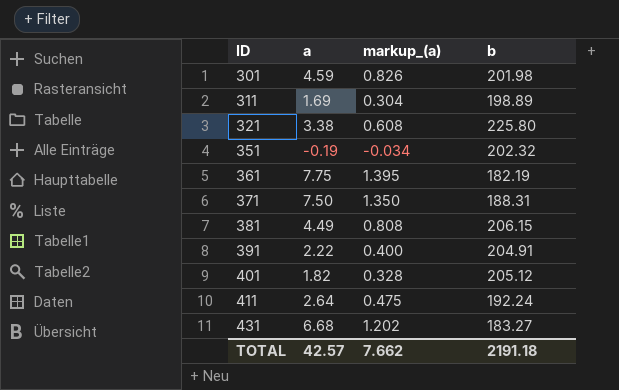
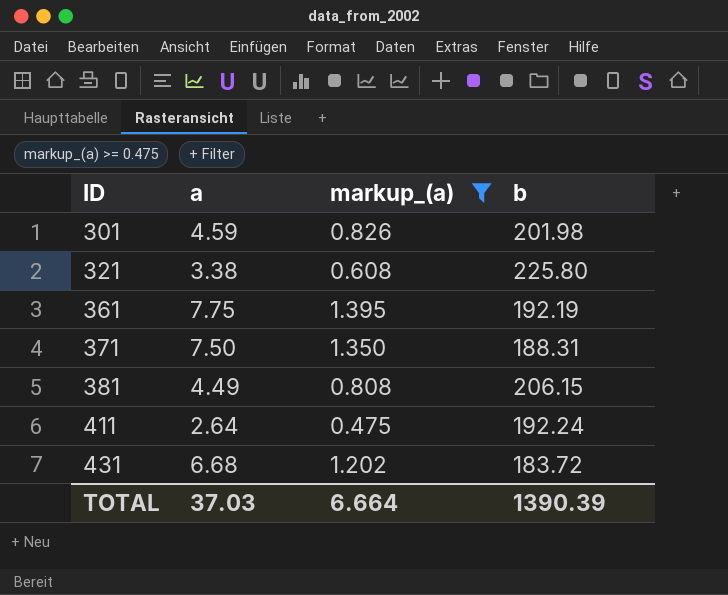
filter: none -> markup_(a) >= 0.475
361 | b: 182.19 -> 192.19
431 | b: 183.27 -> 183.72
TOTAL | a: 42.57 -> 37.03
TOTAL | markup_(a): 7.662 -> 6.664
TOTAL | b: 2191.18 -> 1390.39

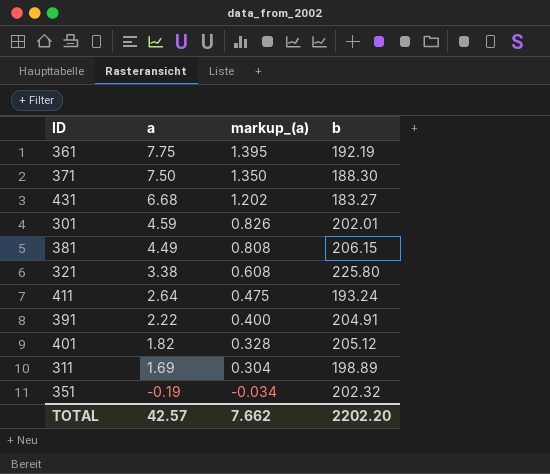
filter: markup_(a) >= 0.475 -> none
row order: ID ascending -> a descending
371 | b: 188.31 -> 188.30
431 | b: 183.72 -> 183.27
301 | b: 201.98 -> 202.01
411 | b: 192.24 -> 193.24
TOTAL | a: 37.03 -> 42.57
TOTAL | markup_(a): 6.664 -> 7.662
TOTAL | b: 1390.39 -> 2202.20

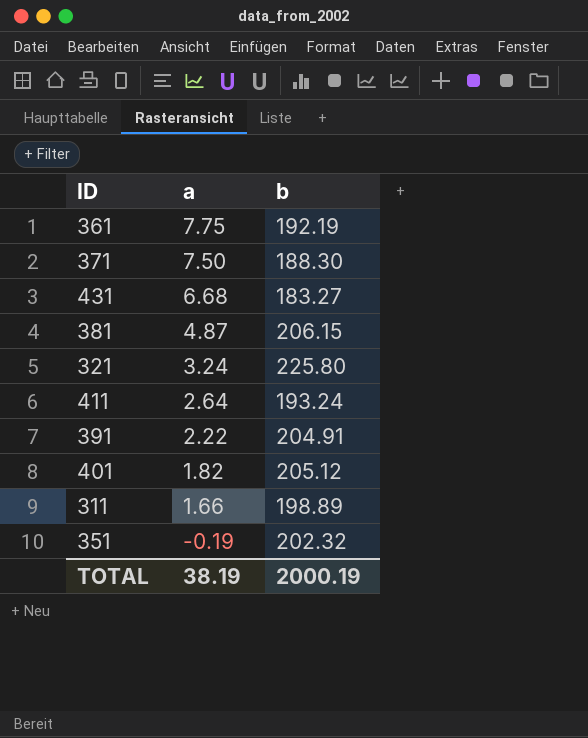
column markup_(a) | formula: [a] * 0.18 -> none
row 301: 4.59 | 0.826 | 202.01 -> none
381 | a: 4.49 -> 4.87
321 | a: 3.38 -> 3.24
311 | a: 1.69 -> 1.66
TOTAL | a: 42.57 -> 38.19
TOTAL | b: 2202.20 -> 2000.19

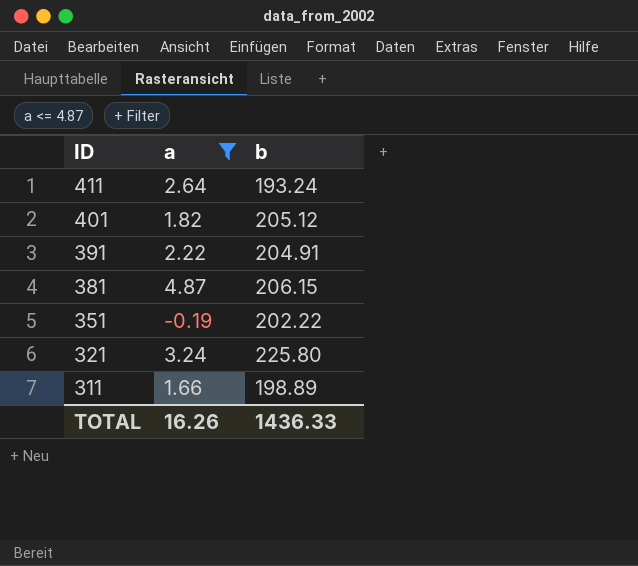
filter: none -> a <= 4.87
row order: a descending -> ID descending
351 | b: 202.32 -> 202.22
TOTAL | a: 38.19 -> 16.26
TOTAL | b: 2000.19 -> 1436.33

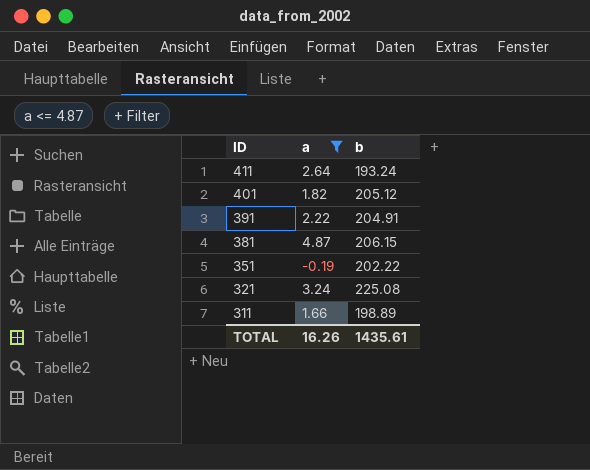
321 | b: 225.80 -> 225.08
TOTAL | b: 1436.33 -> 1435.61

